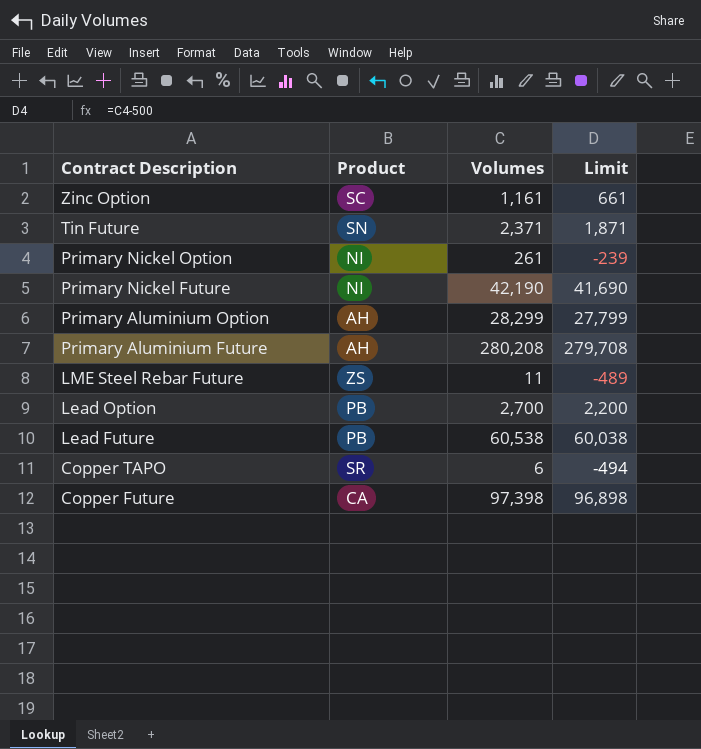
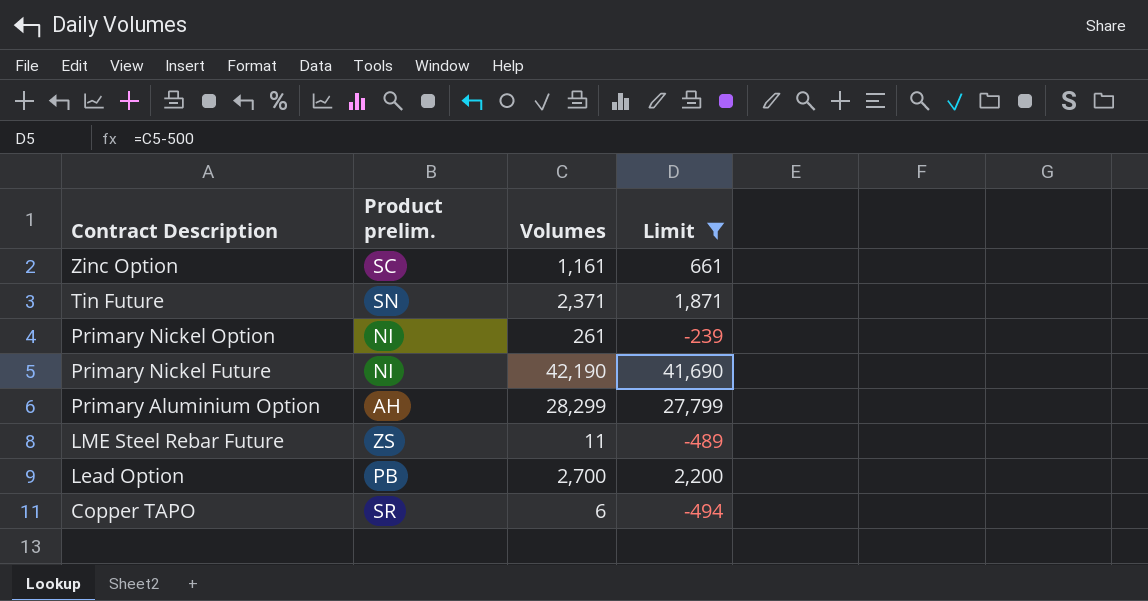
filter: none -> Limit <= 41,690
column name: Product -> Product prelim.

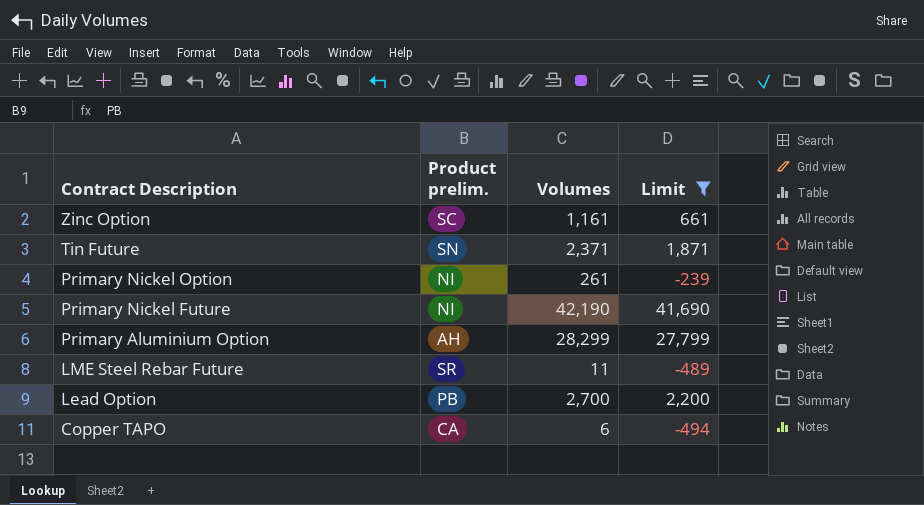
LME Steel Rebar Future | Product prelim.: ZS -> SR
Copper TAPO | Product prelim.: SR -> CA

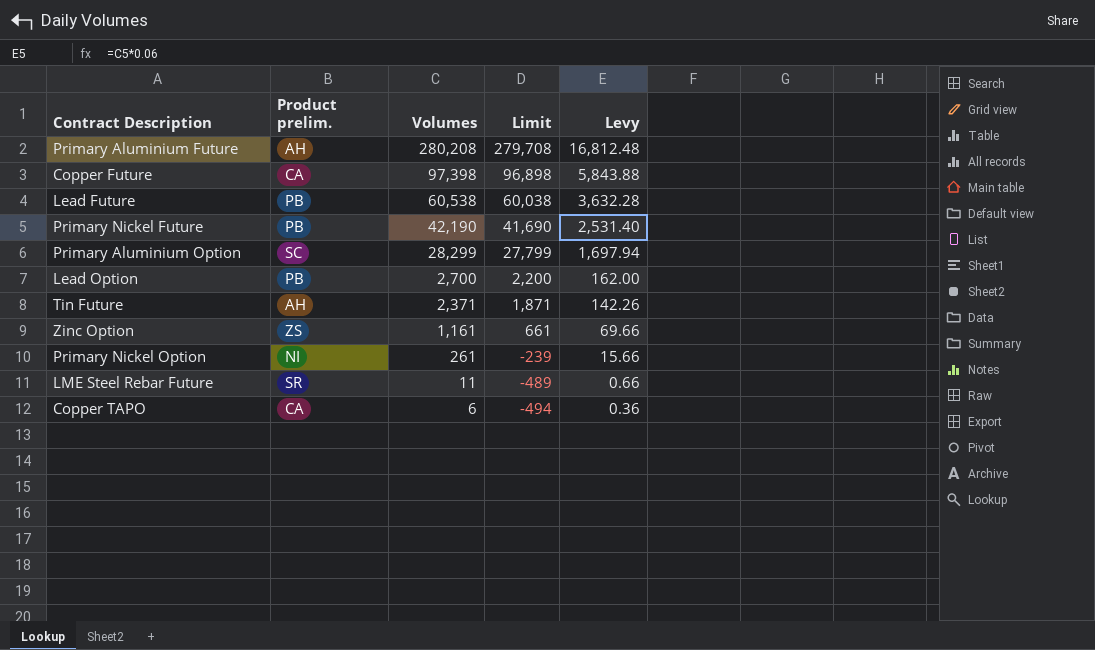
filter: Limit <= 41,690 -> none
row order: Contract Description descending -> Volumes descending
column Levy | formula: none -> [Volumes] * 0.06
Primary Nickel Future | Product prelim.: NI -> PB
Primary Aluminium Option | Product prelim.: AH -> SC
Tin Future | Product prelim.: SN -> AH
Zinc Option | Product prelim.: SC -> ZS

